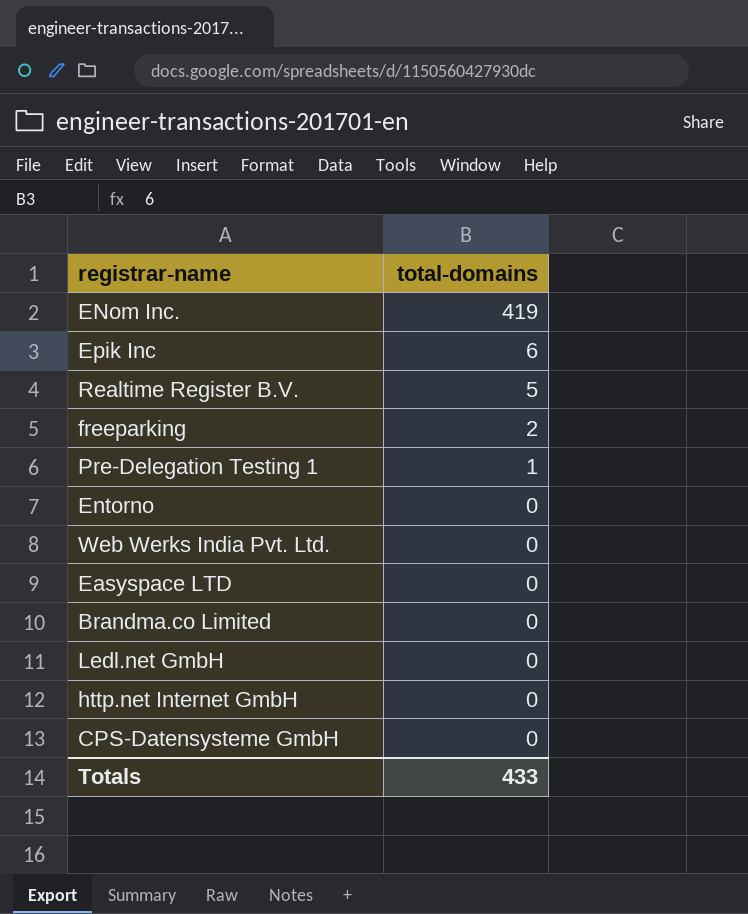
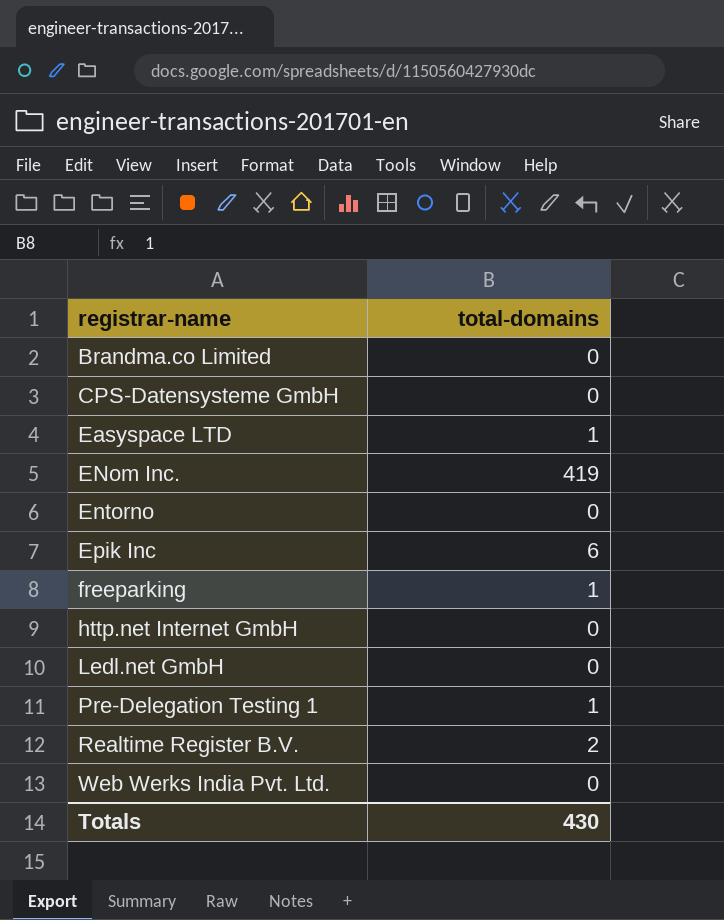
row order: total-domains descending -> registrar-name ascending
Easyspace LTD | total-domains: 0 -> 1
freeparking | total-domains: 2 -> 1
Realtime Register B.V. | total-domains: 5 -> 2
Totals | total-domains: 433 -> 430

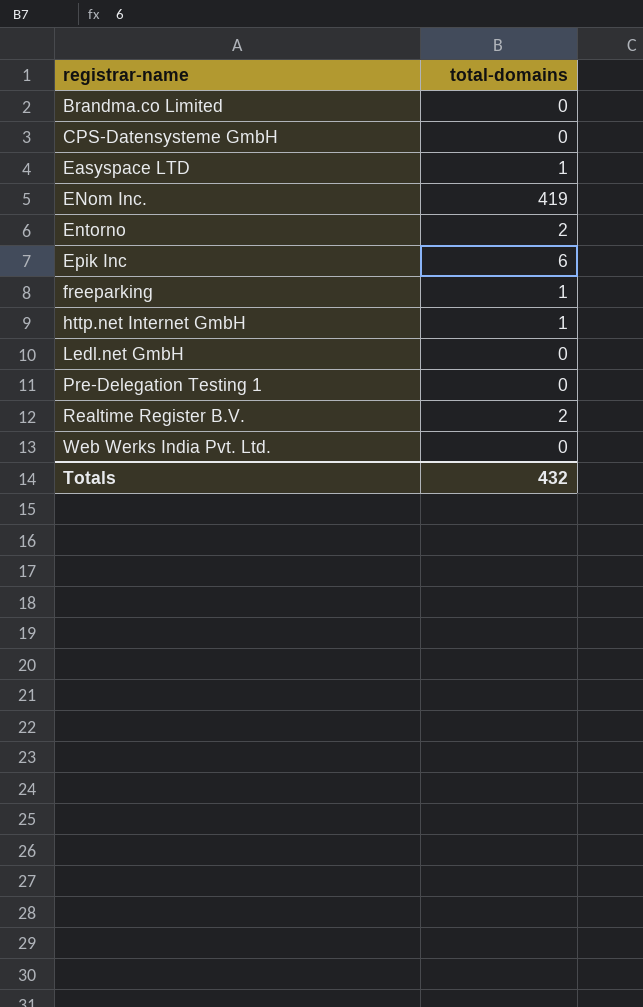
Entorno | total-domains: 0 -> 2
http.net Internet GmbH | total-domains: 0 -> 1
Pre-Delegation Testing 1 | total-domains: 1 -> 0
Totals | total-domains: 430 -> 432

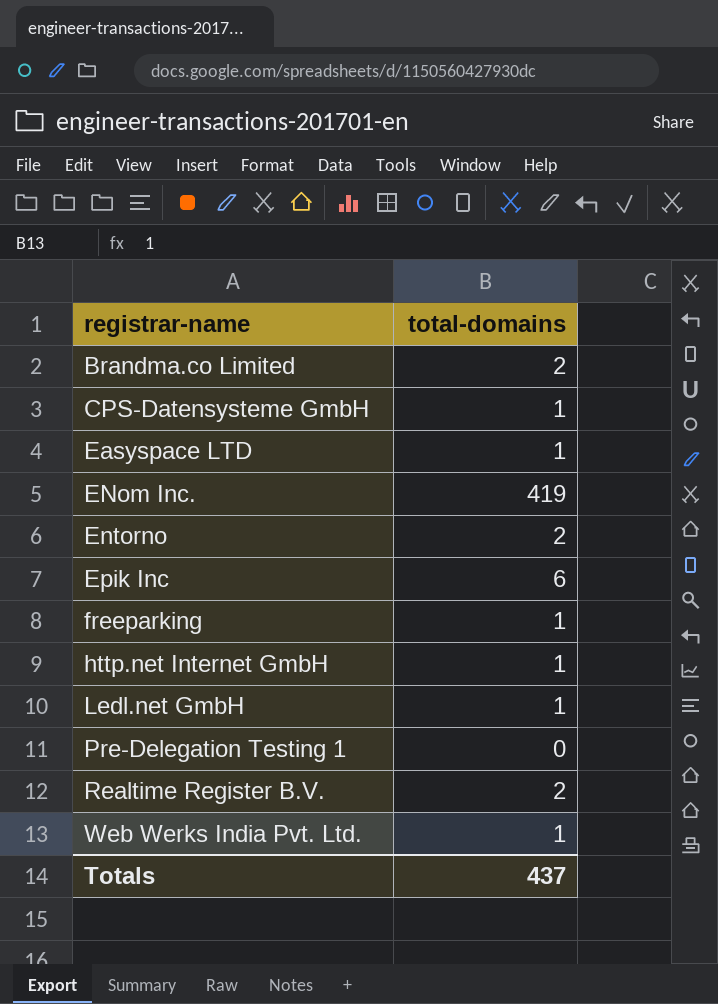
Brandma.co Limited | total-domains: 0 -> 2
CPS-Datensysteme GmbH | total-domains: 0 -> 1
Ledl.net GmbH | total-domains: 0 -> 1
Web Werks India Pvt. Ltd. | total-domains: 0 -> 1
Totals | total-domains: 432 -> 437

